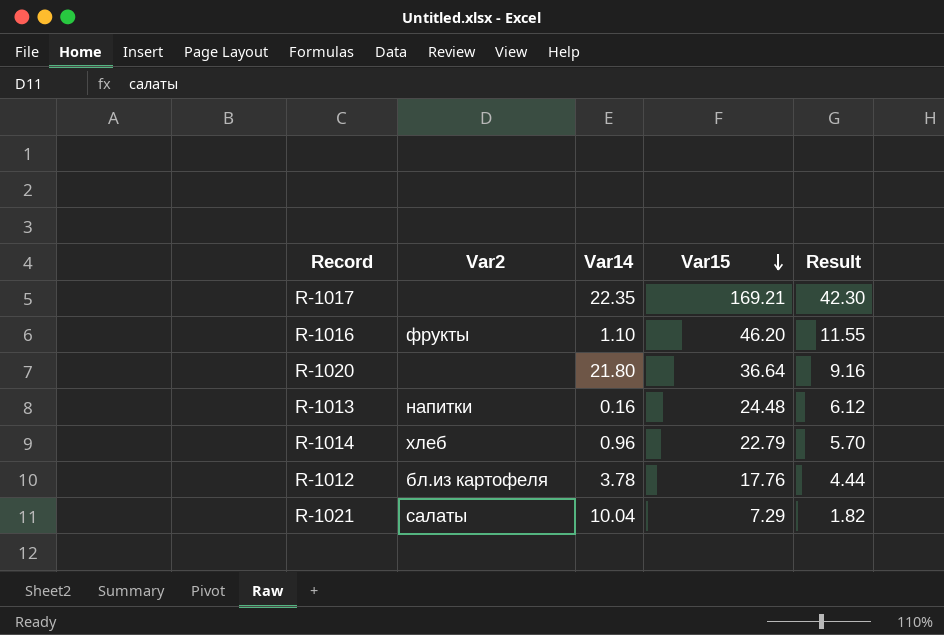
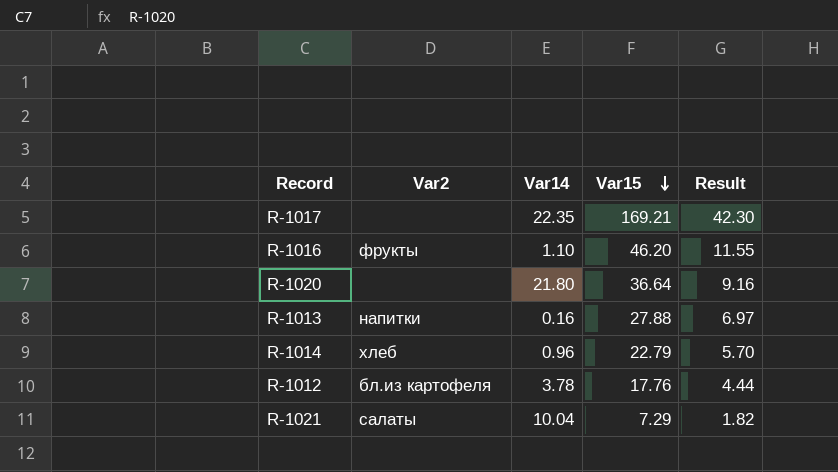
R-1013 | Var15: 24.48 -> 27.88
R-1013 | Result: 6.12 -> 6.97

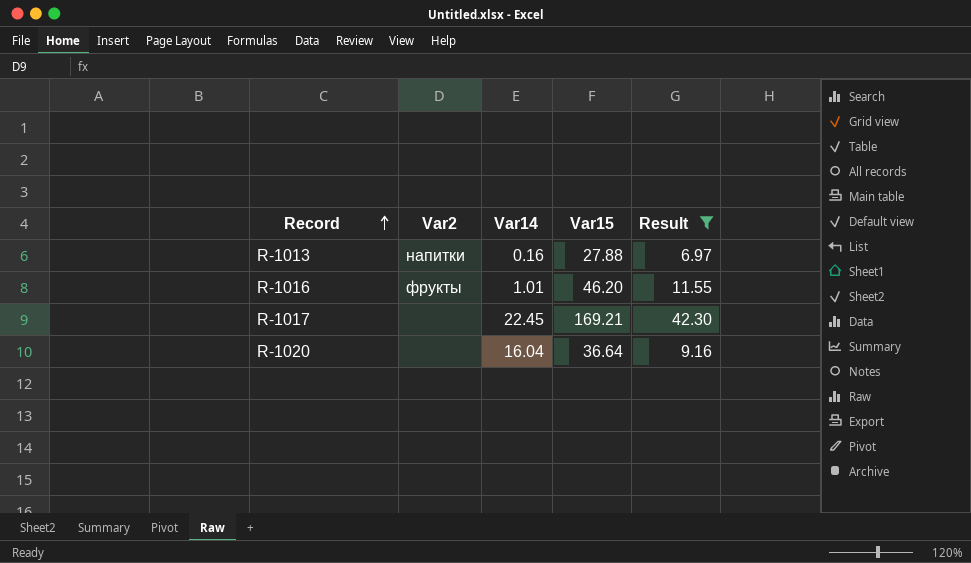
filter: none -> Result >= 6.97
row order: Var15 descending -> Record ascending
R-1016 | Var14: 1.10 -> 1.01
R-1017 | Var14: 22.35 -> 22.45
R-1020 | Var14: 21.80 -> 16.04

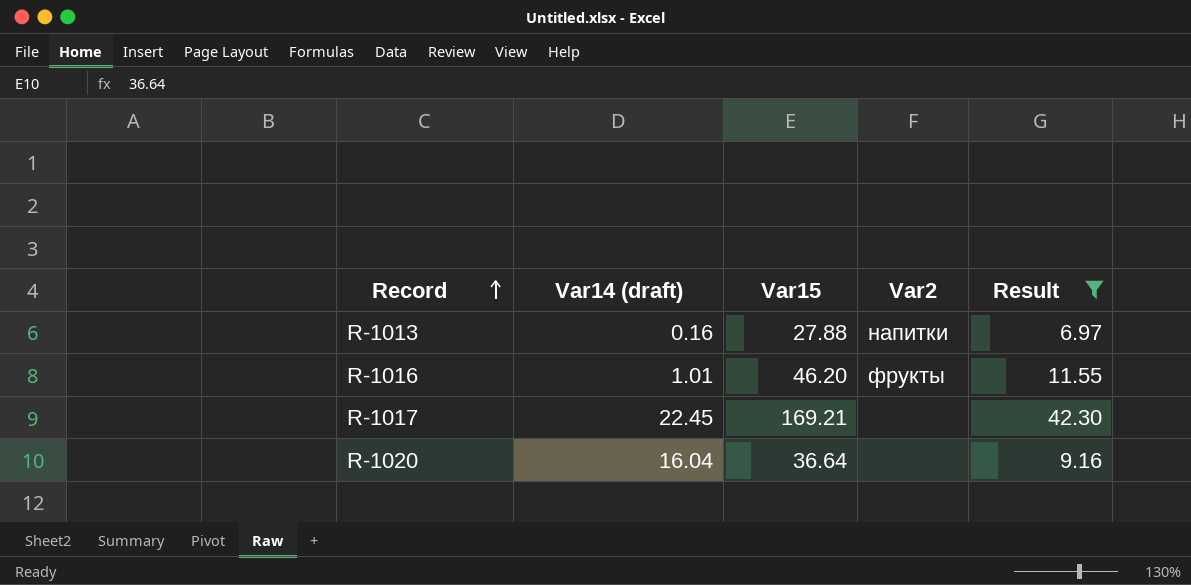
column name: Var14 -> Var14 (draft)
column Var2 | position: 2 -> 4

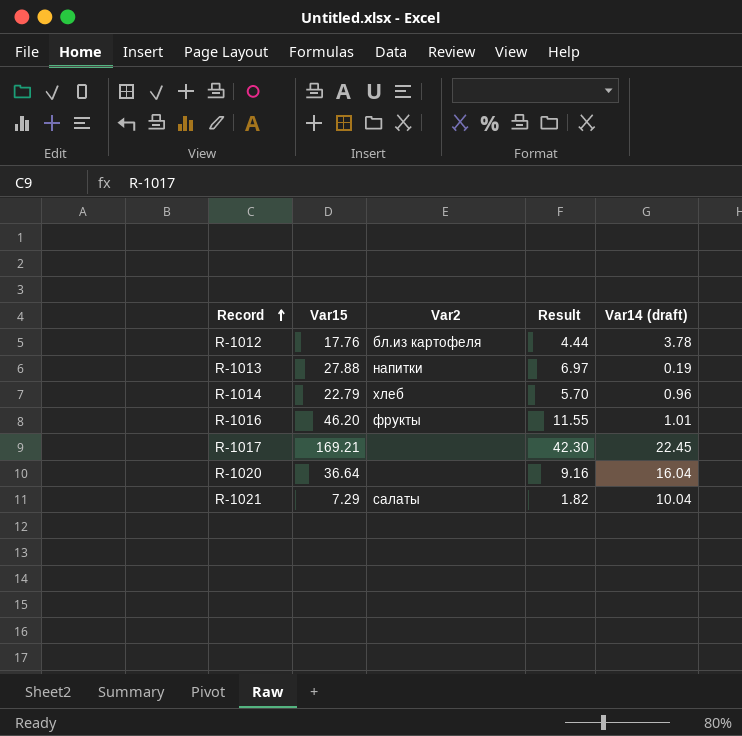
filter: Result >= 6.97 -> none
column Var14 (draft) | position: 2 -> 5
R-1013 | Var14 (draft): 0.16 -> 0.19

